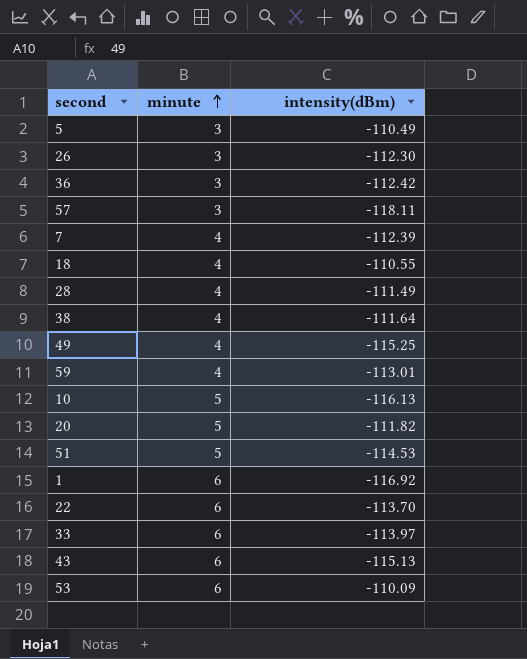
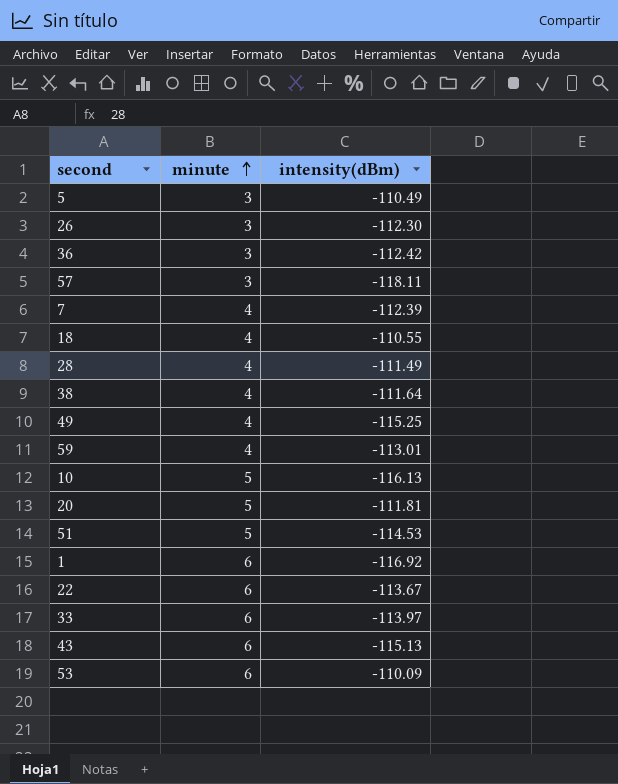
20 | intensity(dBm): -111.82 -> -111.81
22 | intensity(dBm): -113.70 -> -113.67

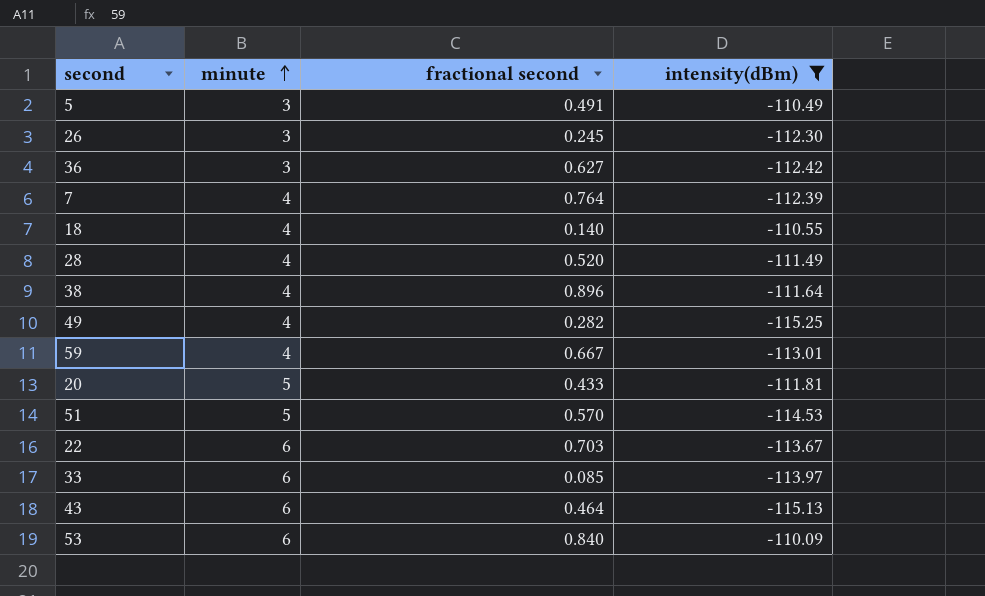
filter: none -> intensity(dBm) >= -115.25
column fractional second | position: none -> 3

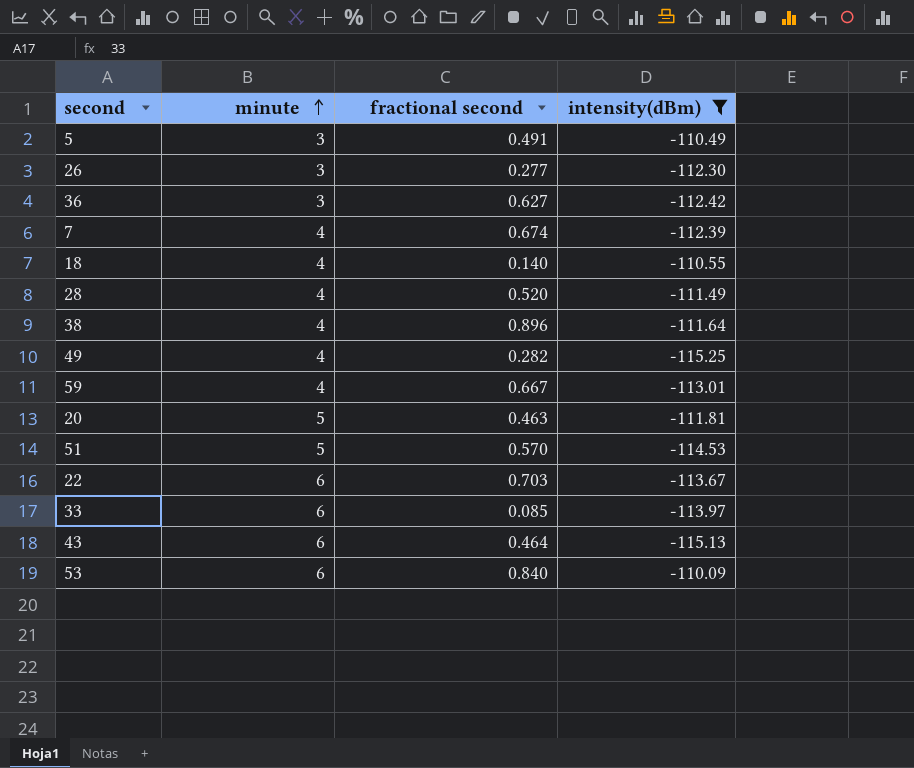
26 | fractional second: 0.245 -> 0.277
7 | fractional second: 0.764 -> 0.674
20 | fractional second: 0.433 -> 0.463

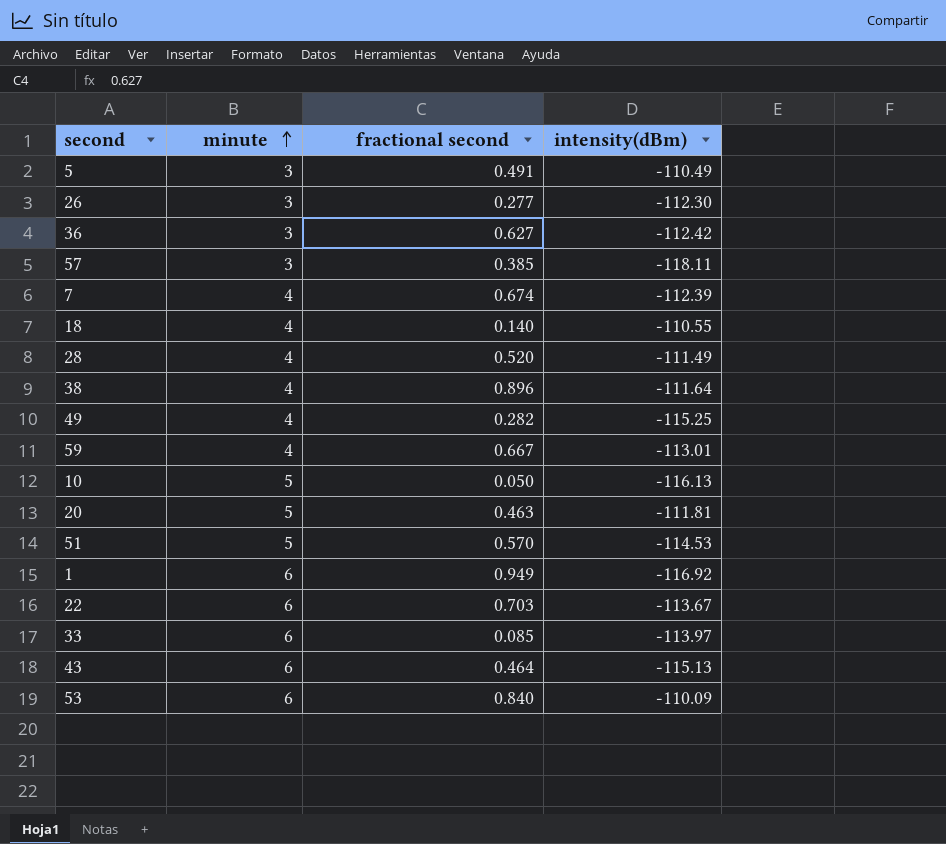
filter: intensity(dBm) >= -115.25 -> none

